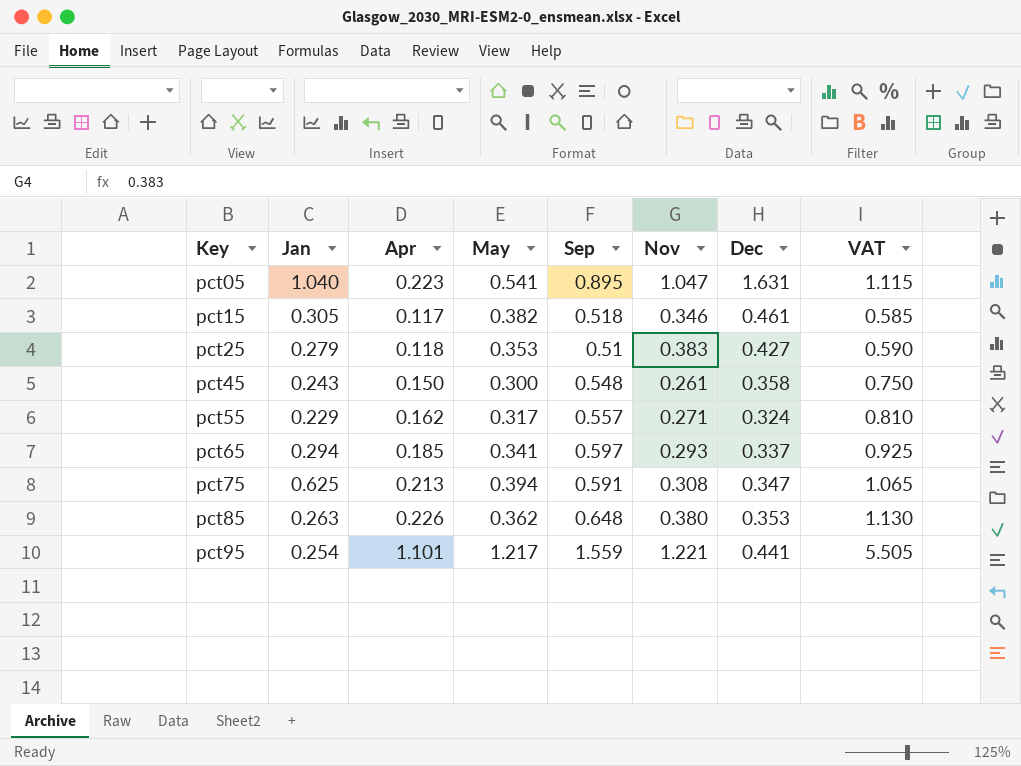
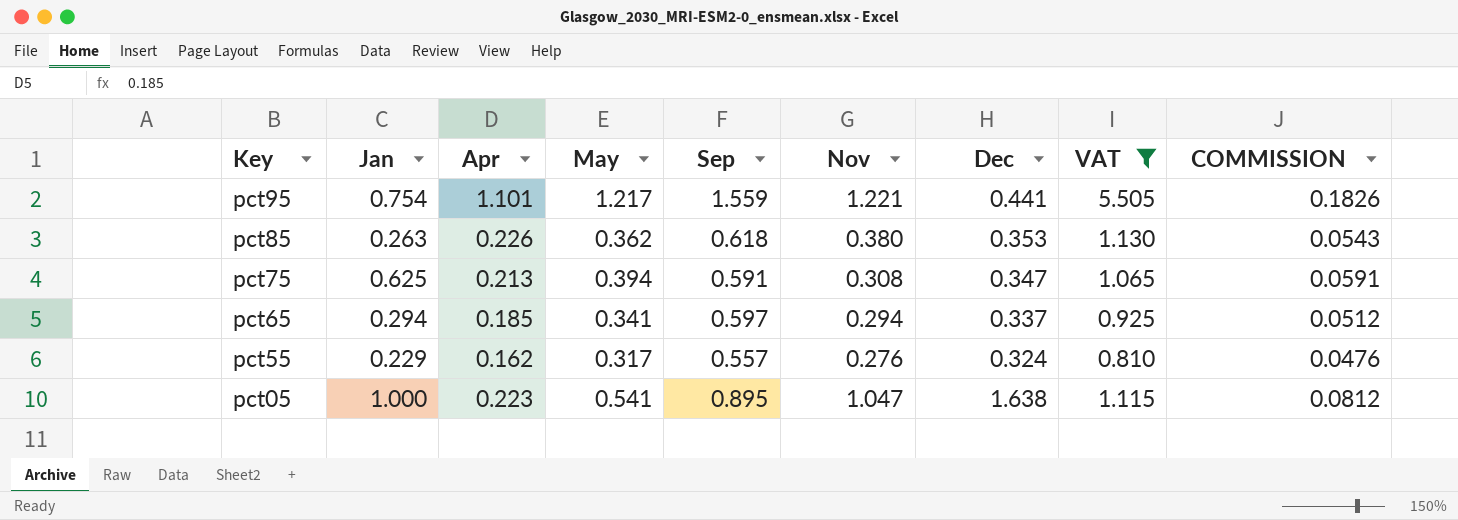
filter: none -> VAT >= 0.810
row order: Key ascending -> Key descending
column COMMISSION | formula: none -> [May] * 0.15
pct95 | Jan: 0.254 -> 0.754
pct85 | Sep: 0.648 -> 0.618
pct65 | Nov: 0.293 -> 0.294
pct55 | Nov: 0.271 -> 0.276
pct05 | Jan: 1.040 -> 1.000
pct05 | Dec: 1.631 -> 1.638

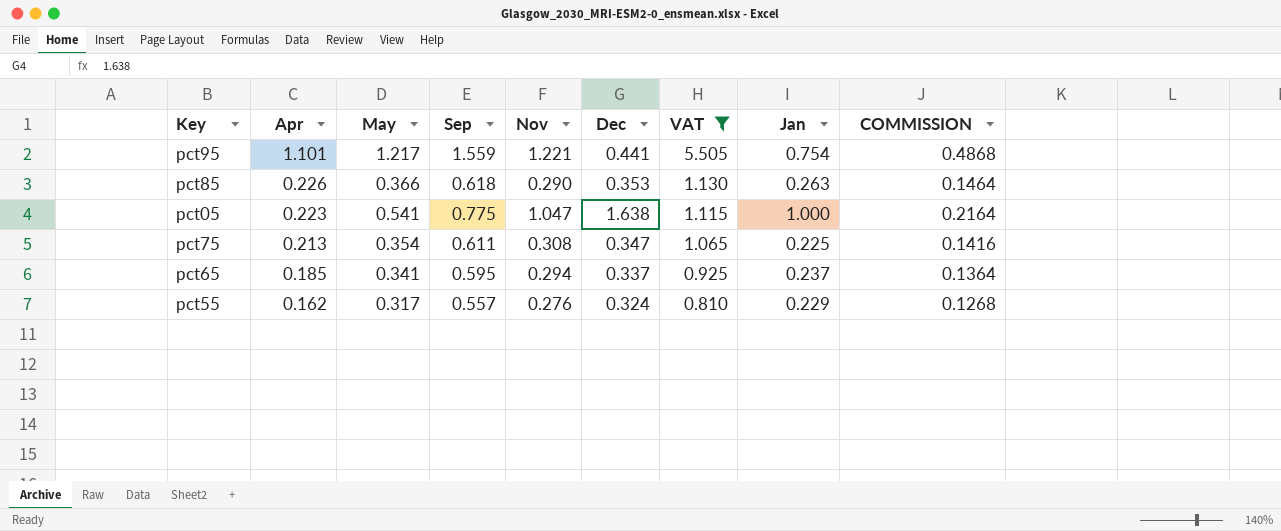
row order: Key descending -> Apr descending
column Jan | position: 2 -> 8
column COMMISSION | formula: [May] * 0.15 -> [May] * 0.4
pct85 | May: 0.362 -> 0.366
pct85 | Nov: 0.380 -> 0.290
pct05 | Sep: 0.895 -> 0.775
pct75 | May: 0.394 -> 0.354
pct75 | Sep: 0.591 -> 0.611
pct75 | Jan: 0.625 -> 0.225
pct65 | Sep: 0.597 -> 0.595
pct65 | Jan: 0.294 -> 0.237

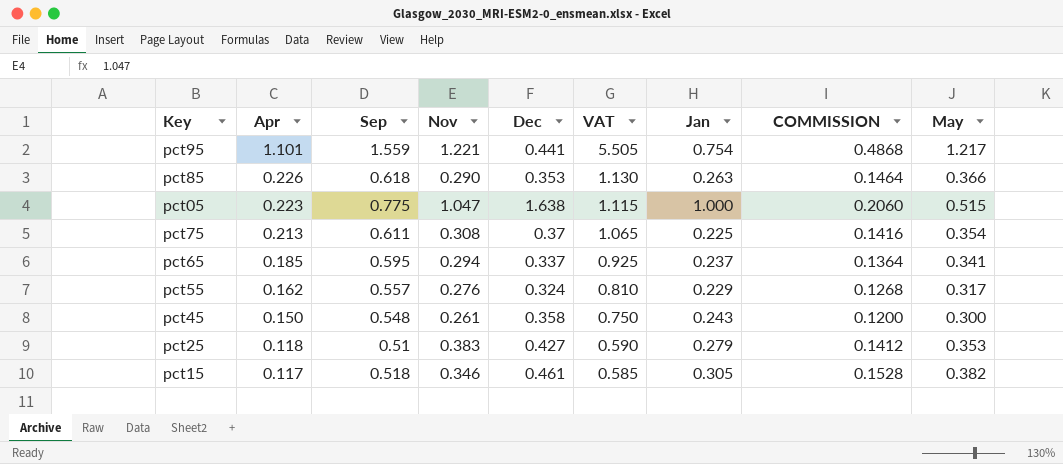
filter: VAT >= 0.810 -> none
column May | position: 3 -> 9
pct05 | COMMISSION: 0.2164 -> 0.2060
pct05 | May: 0.541 -> 0.515
pct75 | Dec: 0.347 -> 0.37

